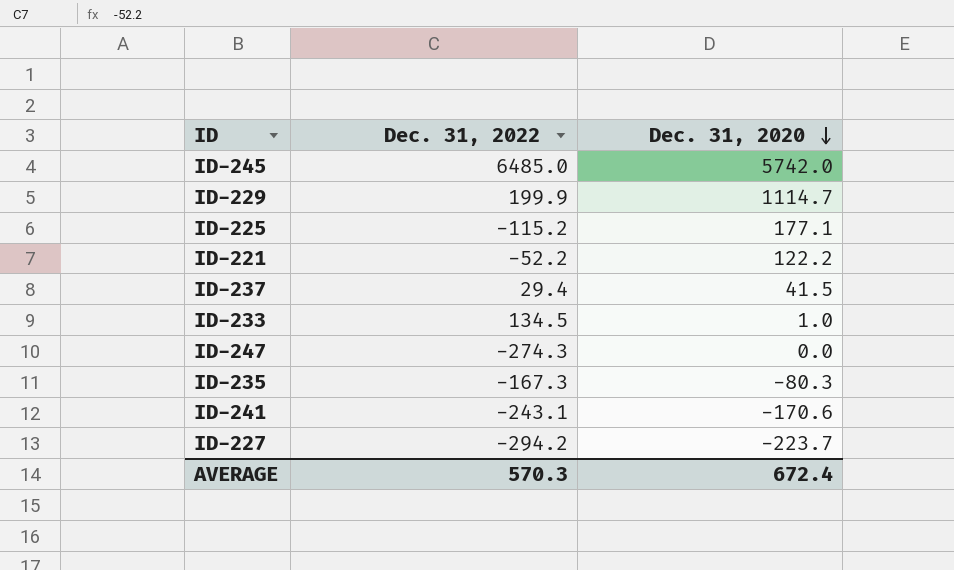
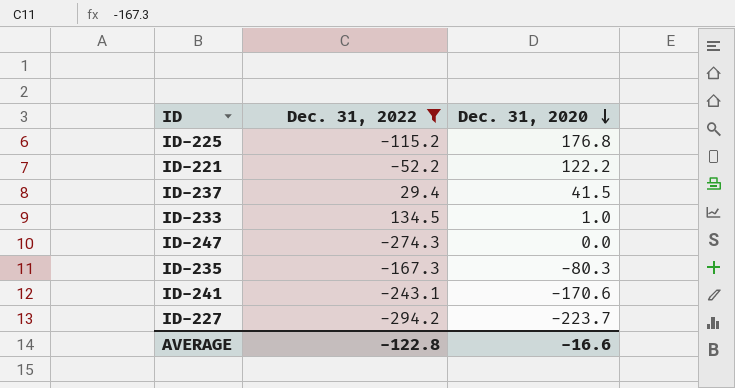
filter: none -> Dec. 31, 2022 <= 134.5
ID-225 | Dec. 31, 2020: 177.1 -> 176.8
AVERAGE | Dec. 31, 2022: 570.3 -> -122.8
AVERAGE | Dec. 31, 2020: 672.4 -> -16.6

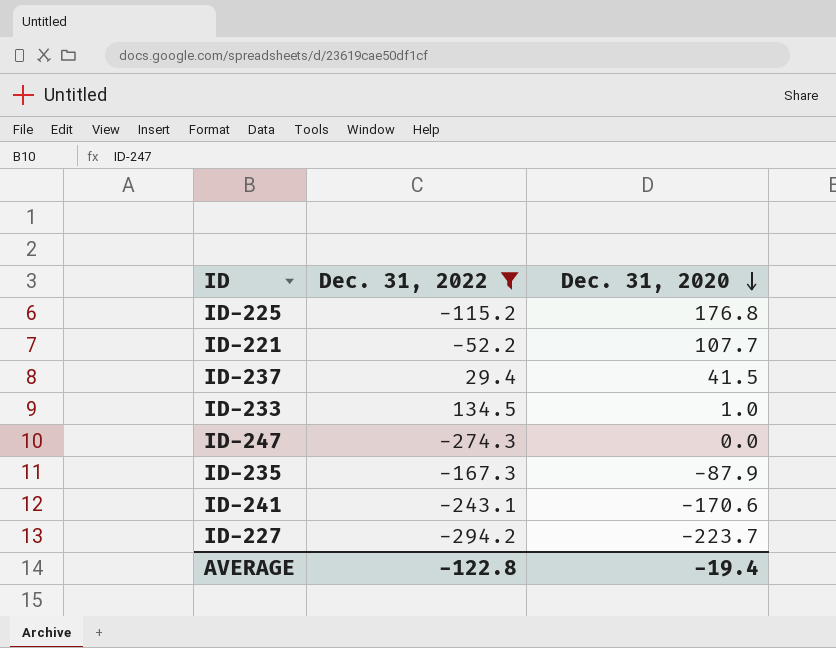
ID-221 | Dec. 31, 2020: 122.2 -> 107.7
ID-235 | Dec. 31, 2020: -80.3 -> -87.9
AVERAGE | Dec. 31, 2020: -16.6 -> -19.4

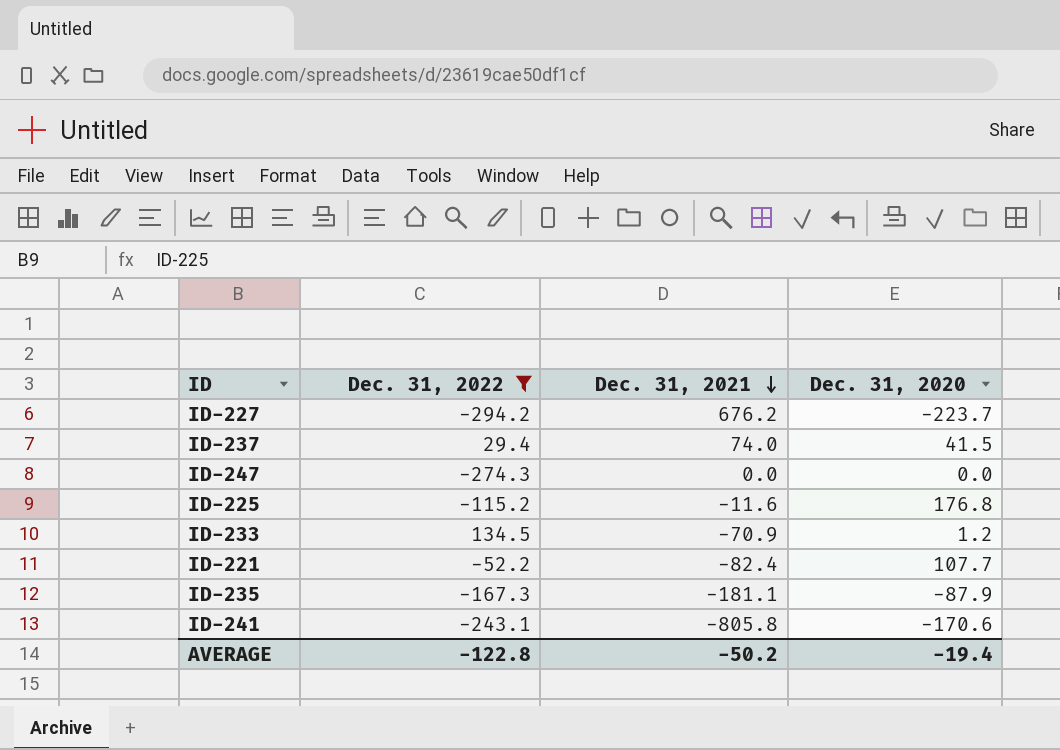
row order: Dec. 31, 2020 descending -> Dec. 31, 2021 descending
column Dec. 31, 2021 | position: none -> 3
ID-233 | Dec. 31, 2020: 1.0 -> 1.2

